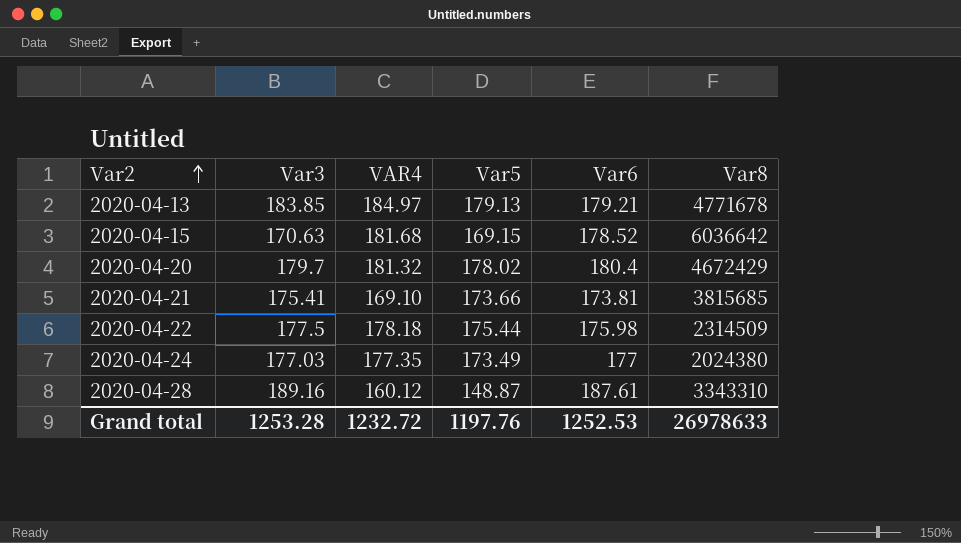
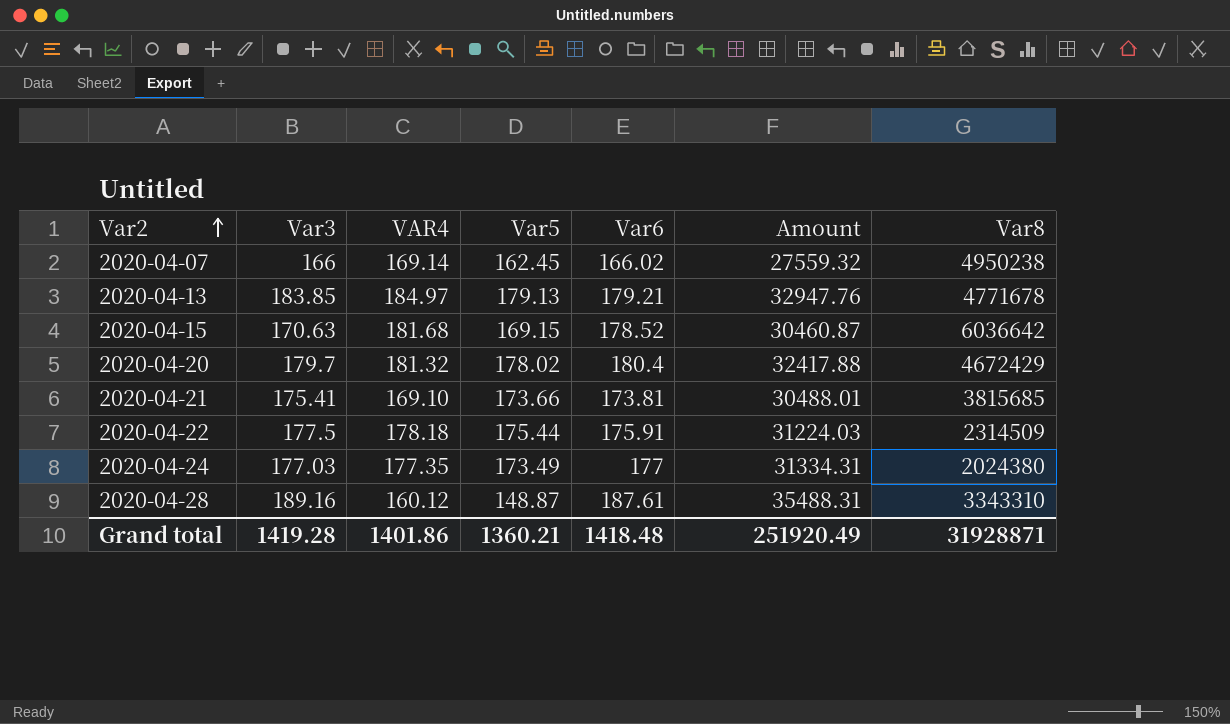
column Amount | formula: none -> [Var3] * [Var6]
row 2020-04-07: none -> 166 | 169.14 | 162.45 | 166.02 | 27559.32 | 4950238
2020-04-22 | Var6: 175.98 -> 175.91
Grand total | Var3: 1253.28 -> 1419.28
Grand total | VAR4: 1232.72 -> 1401.86
Grand total | Var5: 1197.76 -> 1360.21
Grand total | Var6: 1252.53 -> 1418.48
Grand total | Var8: 26978633 -> 31928871

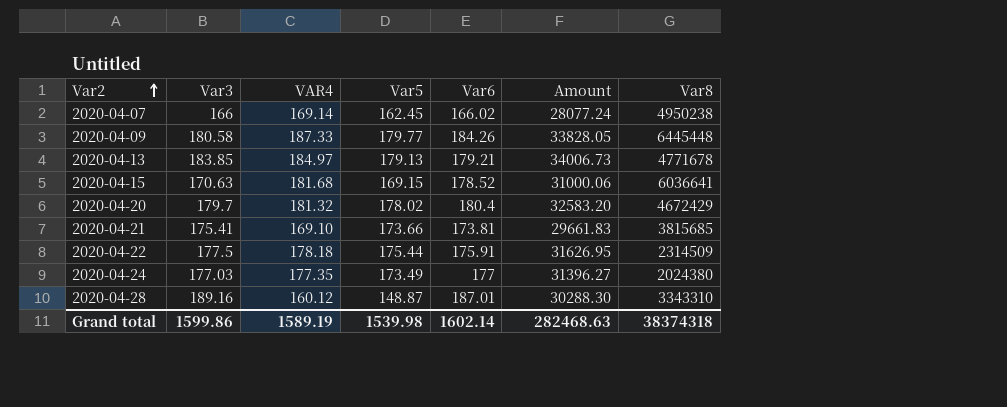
column Amount | formula: [Var3] * [Var6] -> [Var3] * [VAR4]
row 2020-04-09: none -> 180.58 | 187.33 | 179.77 | 184.26 | 33828.05 | 6445448
2020-04-15 | Var8: 6036642 -> 6036641
2020-04-28 | Var6: 187.61 -> 187.01
Grand total | Var3: 1419.28 -> 1599.86
Grand total | VAR4: 1401.86 -> 1589.19
Grand total | Var5: 1360.21 -> 1539.98
Grand total | Var6: 1418.48 -> 1602.14
Grand total | Amount: 251920.49 -> 282468.63
Grand total | Var8: 31928871 -> 38374318

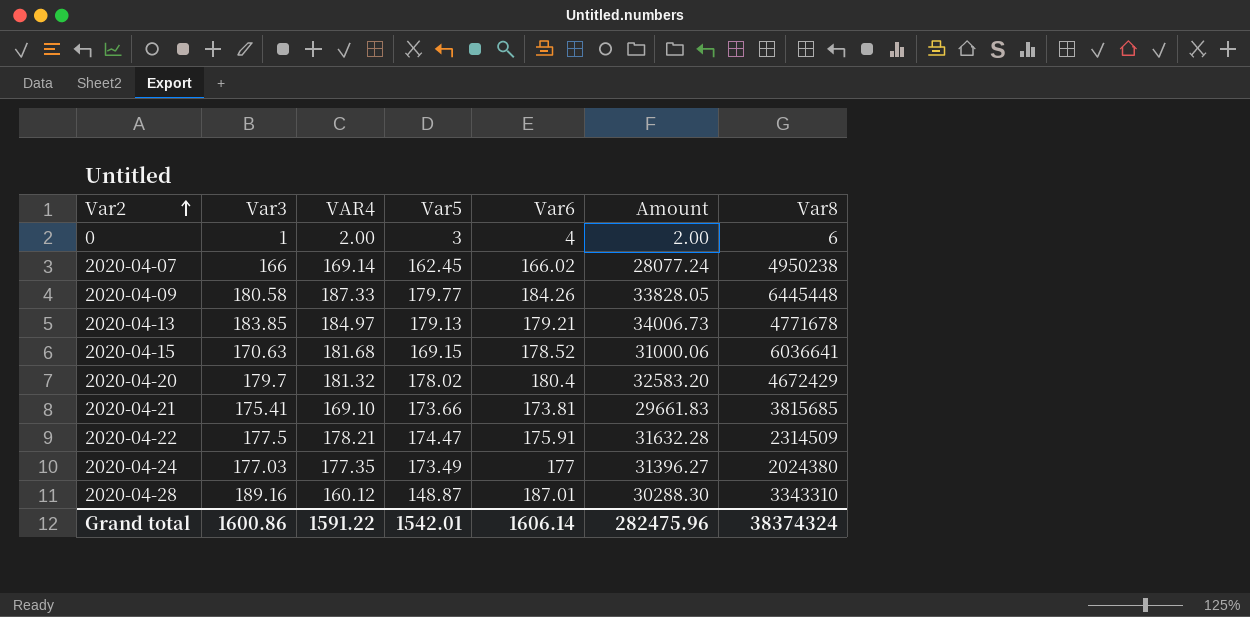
row 0: none -> 1 | 2.00 | 3 | 4 | 2.00 | 6
2020-04-22 | VAR4: 178.18 -> 178.21
2020-04-22 | Var5: 175.44 -> 174.47
2020-04-22 | Amount: 31626.95 -> 31632.28
Grand total | Var3: 1599.86 -> 1600.86
Grand total | VAR4: 1589.19 -> 1591.22
Grand total | Var5: 1539.98 -> 1542.01
Grand total | Var6: 1602.14 -> 1606.14
Grand total | Amount: 282468.63 -> 282475.96
Grand total | Var8: 38374318 -> 38374324

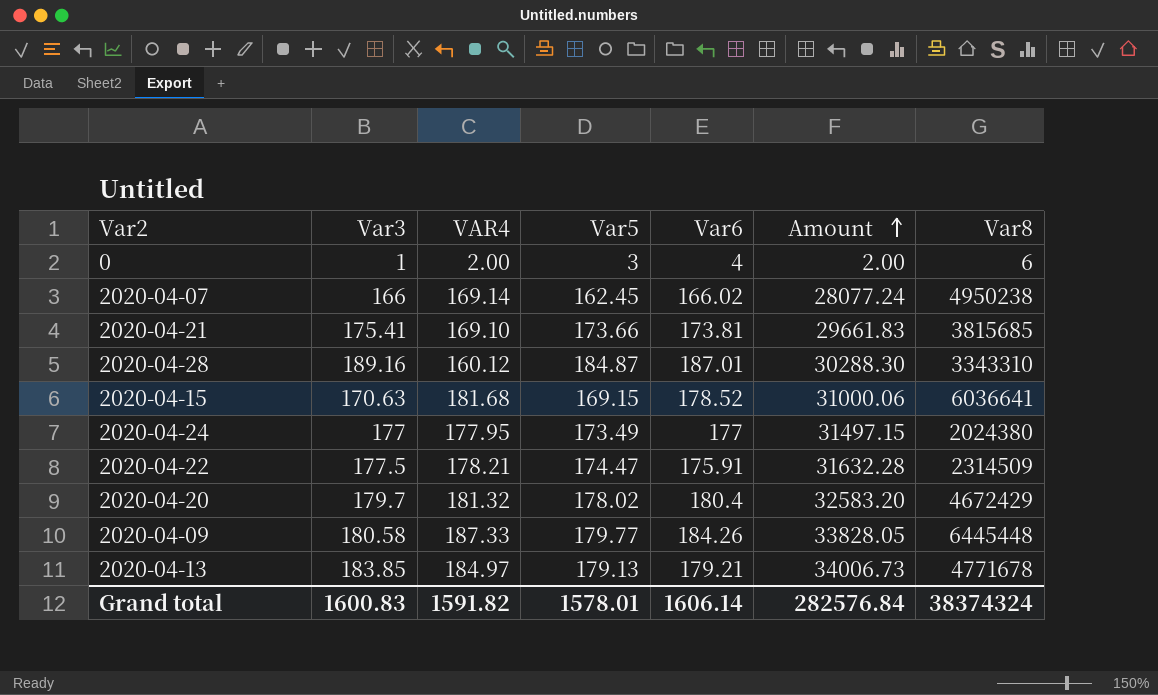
row order: Var2 ascending -> Amount ascending
2020-04-28 | Var5: 148.87 -> 184.87
2020-04-24 | Var3: 177.03 -> 177
2020-04-24 | VAR4: 177.35 -> 177.95
2020-04-24 | Amount: 31396.27 -> 31497.15
Grand total | Var3: 1600.86 -> 1600.83
Grand total | VAR4: 1591.22 -> 1591.82
Grand total | Var5: 1542.01 -> 1578.01
Grand total | Amount: 282475.96 -> 282576.84

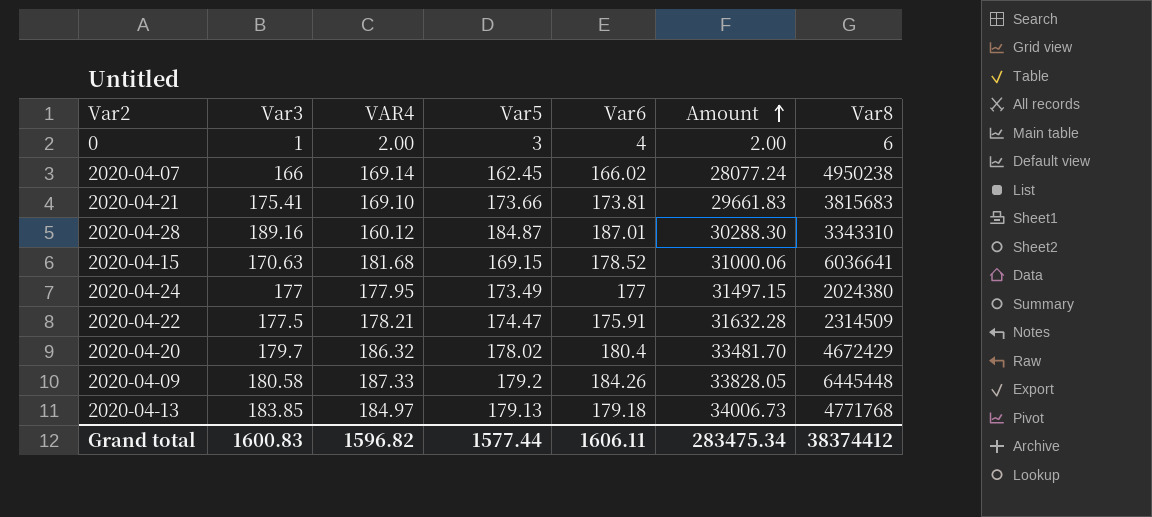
2020-04-21 | Var8: 3815685 -> 3815683
2020-04-20 | VAR4: 181.32 -> 186.32
2020-04-20 | Amount: 32583.20 -> 33481.70
2020-04-09 | Var5: 179.77 -> 179.2
2020-04-13 | Var6: 179.21 -> 179.18
2020-04-13 | Var8: 4771678 -> 4771768
Grand total | VAR4: 1591.82 -> 1596.82
Grand total | Var5: 1578.01 -> 1577.44
Grand total | Var6: 1606.14 -> 1606.11
Grand total | Amount: 282576.84 -> 283475.34
Grand total | Var8: 38374324 -> 38374412

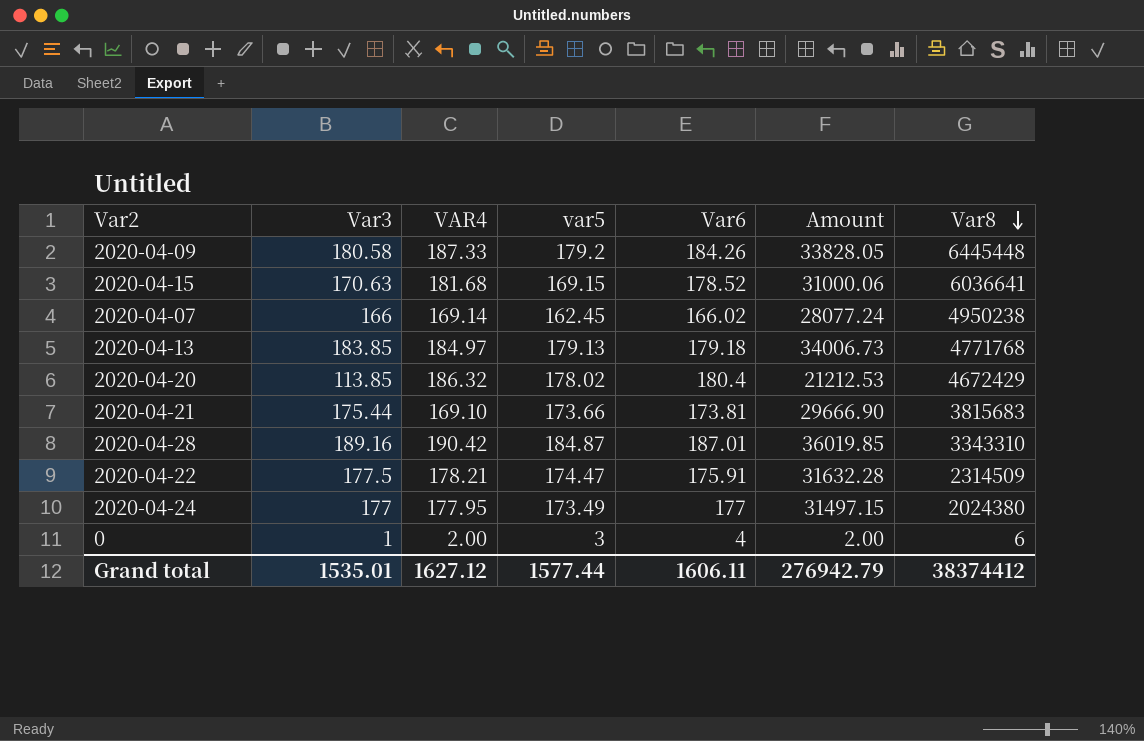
row order: Amount ascending -> Var8 descending
column name: Var5 -> var5
2020-04-20 | Var3: 179.7 -> 113.85
2020-04-20 | Amount: 33481.70 -> 21212.53
2020-04-21 | Var3: 175.41 -> 175.44
2020-04-21 | Amount: 29661.83 -> 29666.90
2020-04-28 | VAR4: 160.12 -> 190.42
2020-04-28 | Amount: 30288.30 -> 36019.85
Grand total | Var3: 1600.83 -> 1535.01
Grand total | VAR4: 1596.82 -> 1627.12
Grand total | Amount: 283475.34 -> 276942.79

